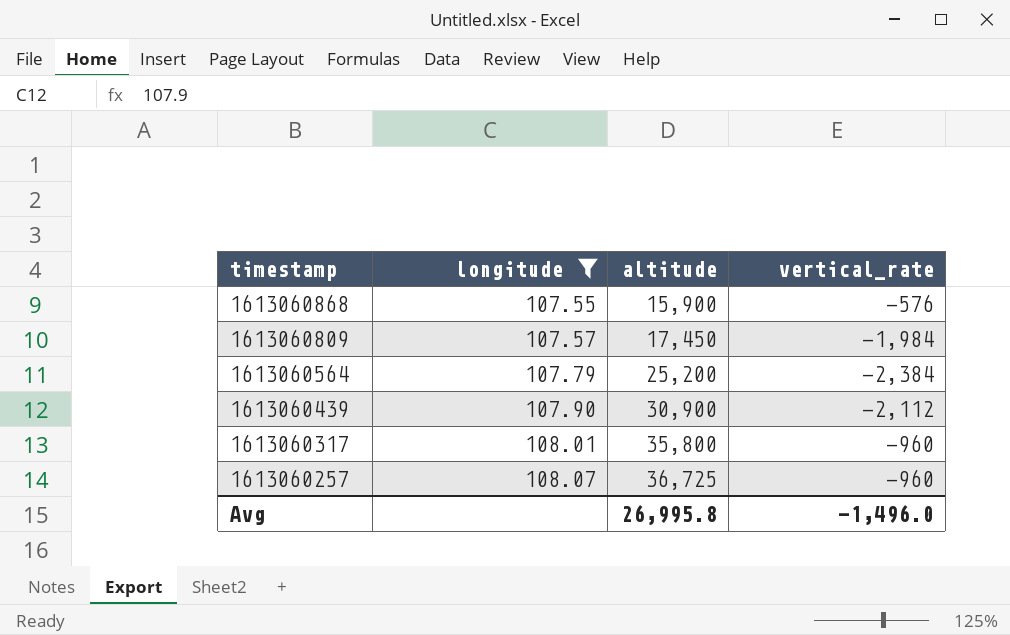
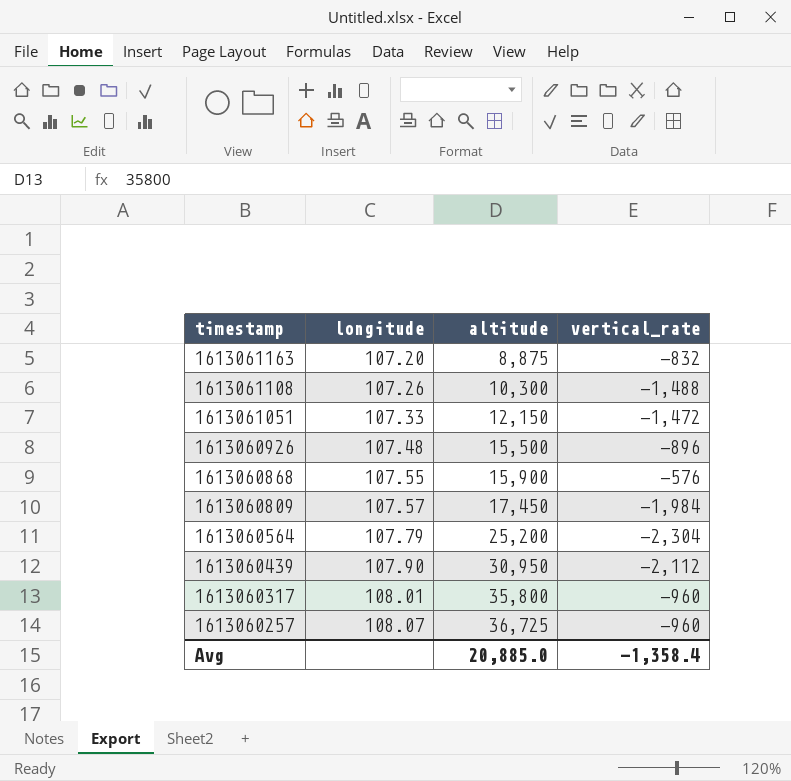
filter: longitude >= 107.55 -> none
1613060564 | vertical_rate: -2,384 -> -2,304
1613060439 | altitude: 30,900 -> 30,950
Avg | altitude: 26,995.8 -> 20,885.0
Avg | vertical_rate: -1,496.0 -> -1,358.4

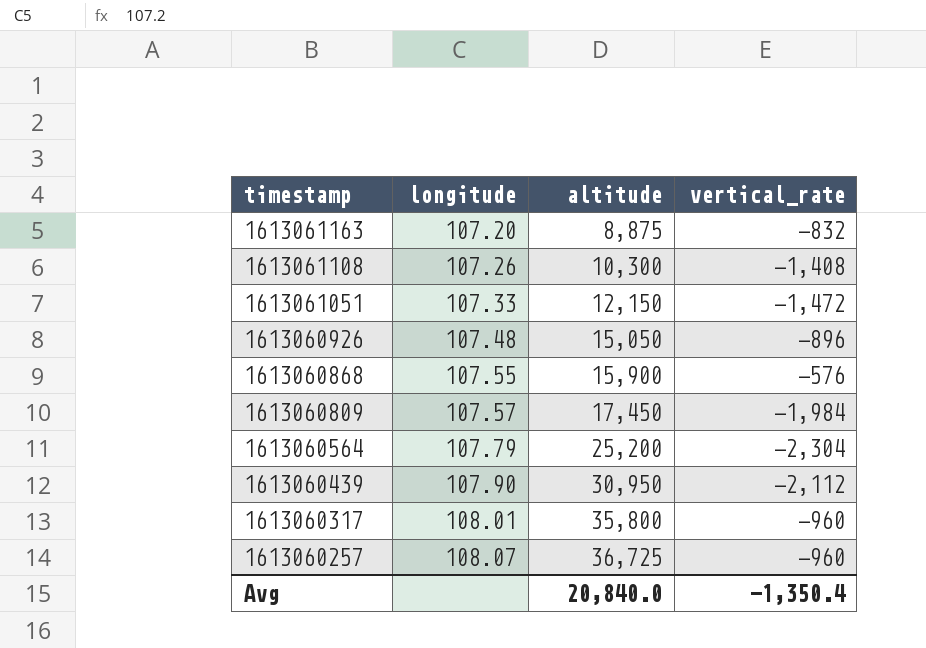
1613061108 | vertical_rate: -1,488 -> -1,408
1613060926 | altitude: 15,500 -> 15,050
Avg | altitude: 20,885.0 -> 20,840.0
Avg | vertical_rate: -1,358.4 -> -1,350.4

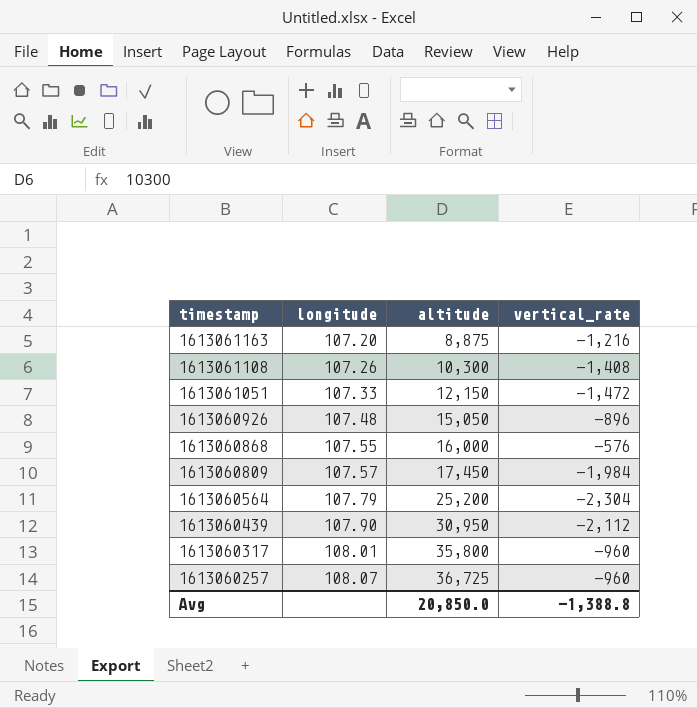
1613061163 | vertical_rate: -832 -> -1,216
1613060868 | altitude: 15,900 -> 16,000
Avg | altitude: 20,840.0 -> 20,850.0
Avg | vertical_rate: -1,350.4 -> -1,388.8

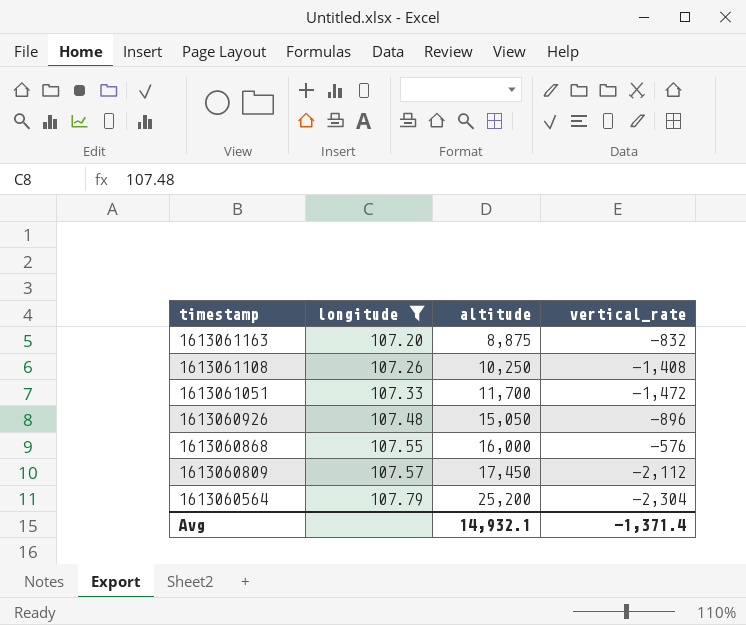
filter: none -> longitude <= 107.79
1613061163 | vertical_rate: -1,216 -> -832
1613061108 | altitude: 10,300 -> 10,250
1613061051 | altitude: 12,150 -> 11,700
1613060809 | vertical_rate: -1,984 -> -2,112
Avg | altitude: 20,850.0 -> 14,932.1
Avg | vertical_rate: -1,388.8 -> -1,371.4

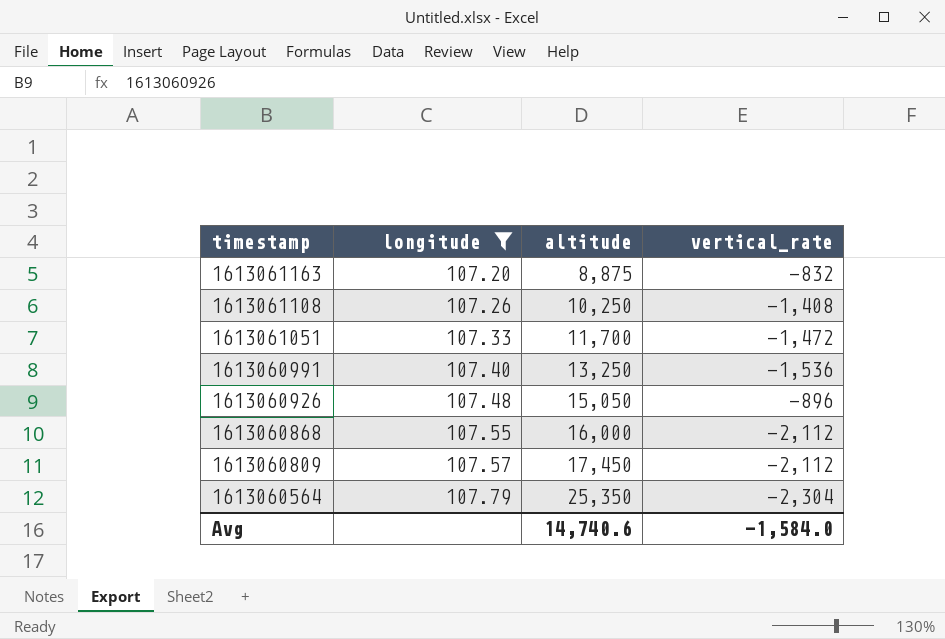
row 1613060991: none -> 107.40 | 13,250 | -1,536
1613060868 | vertical_rate: -576 -> -2,112
1613060564 | altitude: 25,200 -> 25,350
Avg | altitude: 14,932.1 -> 14,740.6
Avg | vertical_rate: -1,371.4 -> -1,584.0

